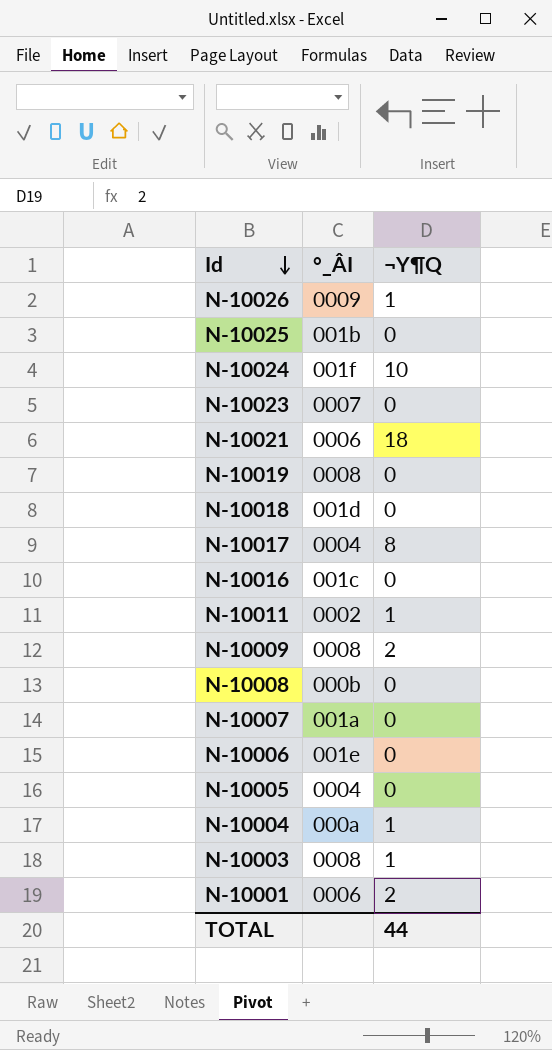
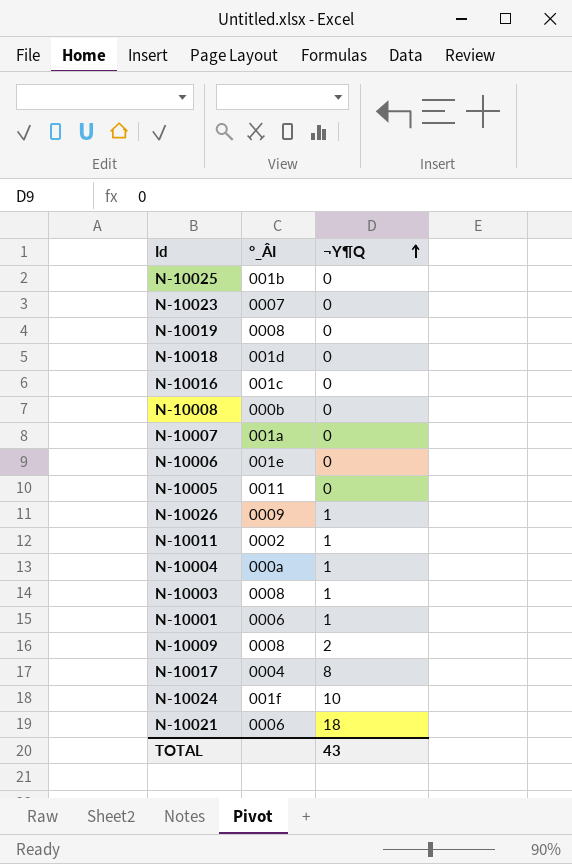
row order: Id descending -> ¬Y¶Q ascending
N-10005 | °_ÂI: 0004 -> 0011
N-10001 | ¬Y¶Q: 2 -> 1
TOTAL | ¬Y¶Q: 44 -> 43

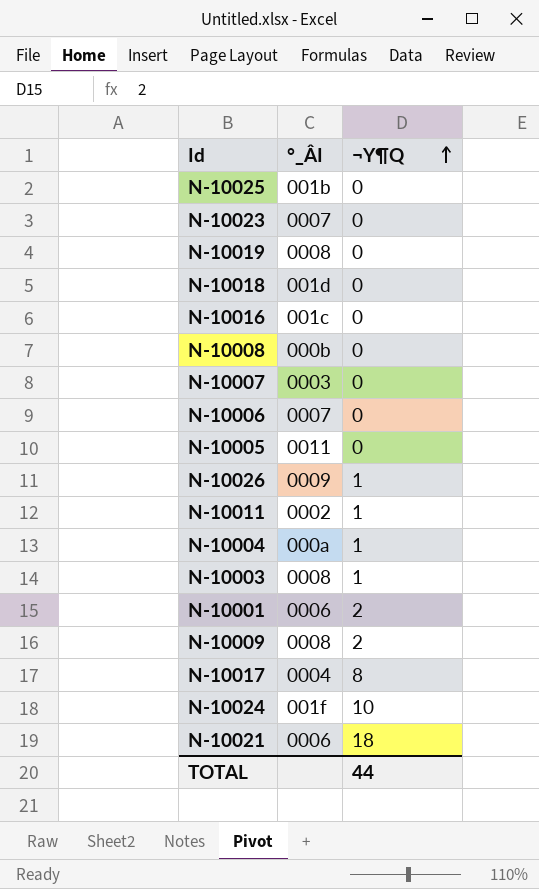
N-10007 | °_ÂI: 001a -> 0003
N-10006 | °_ÂI: 001e -> 0007
N-10001 | ¬Y¶Q: 1 -> 2
TOTAL | ¬Y¶Q: 43 -> 44

